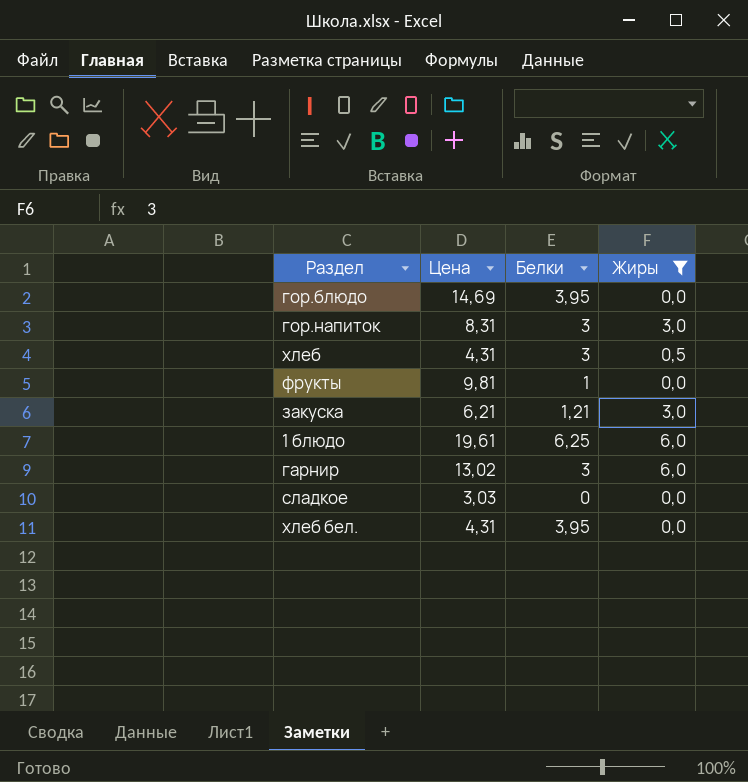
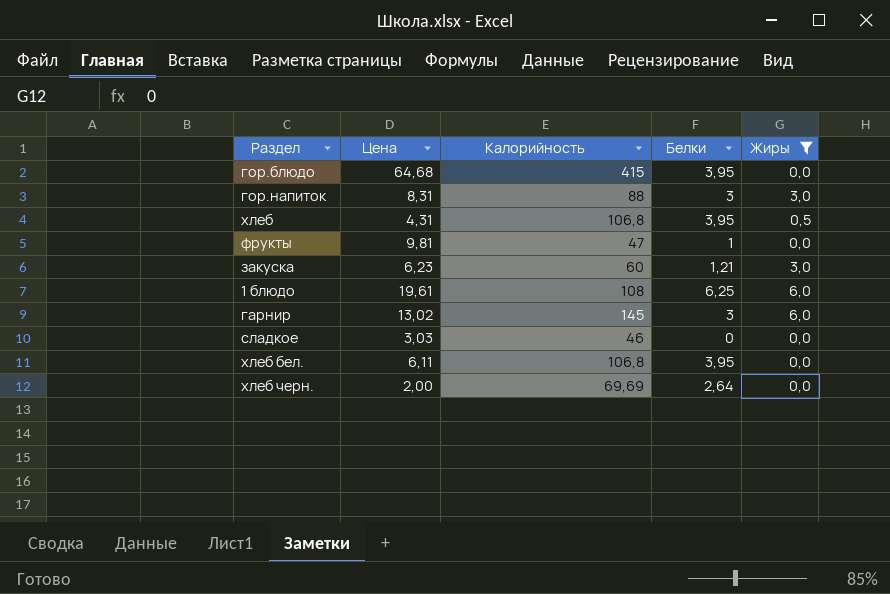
column Калорийность | position: none -> 3
гор.блюдо | Цена: 14,69 -> 64,68
хлеб | Белки: 3 -> 3,95
закуска | Цена: 6,21 -> 6,23
хлеб бел. | Цена: 4,31 -> 6,11
row хлеб черн.: none -> 2,00 | 69,69 | 2,64 | 0,0

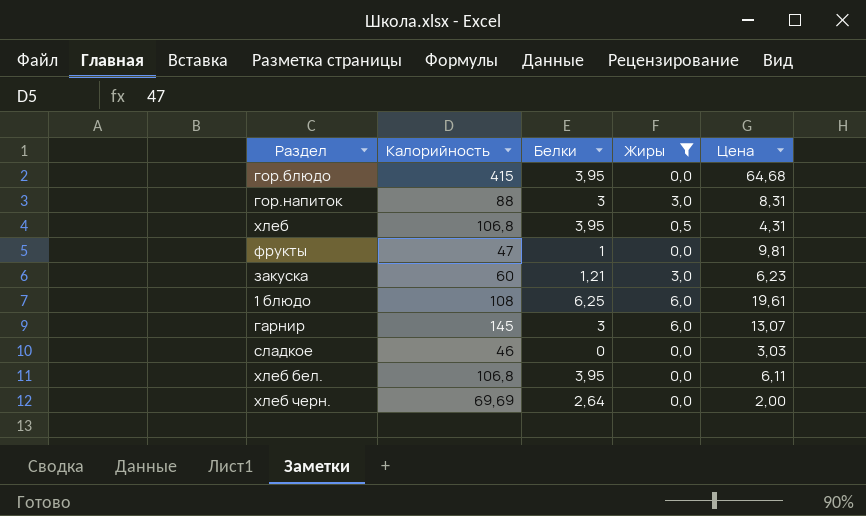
column Цена | position: 2 -> 5
гарнир | Цена: 13,02 -> 13,07

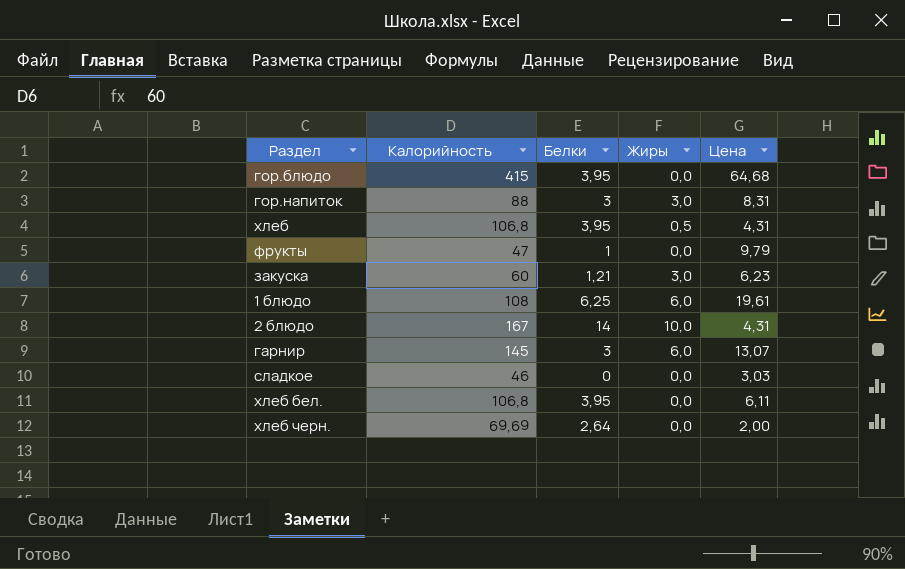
filter: Жиры != 10,0 -> none
фрукты | Цена: 9,81 -> 9,79

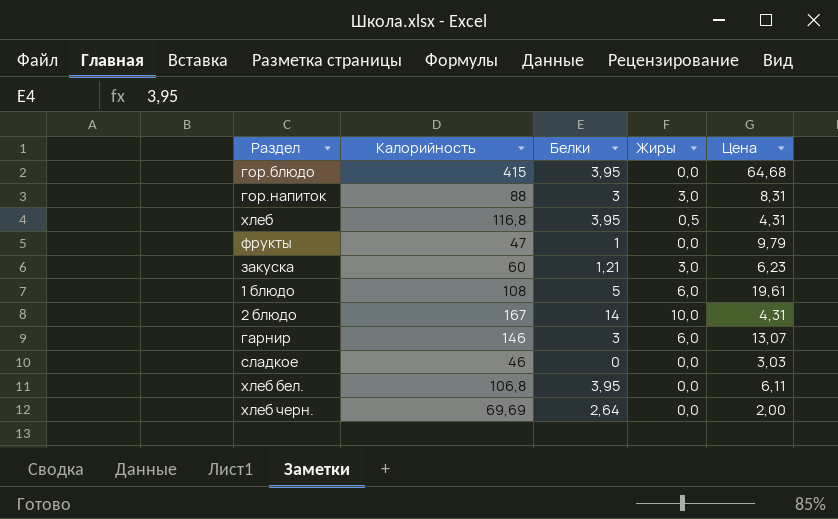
хлеб | Калорийность: 106,8 -> 116,8
1 блюдо | Белки: 6,25 -> 5
гарнир | Калорийность: 145 -> 146

